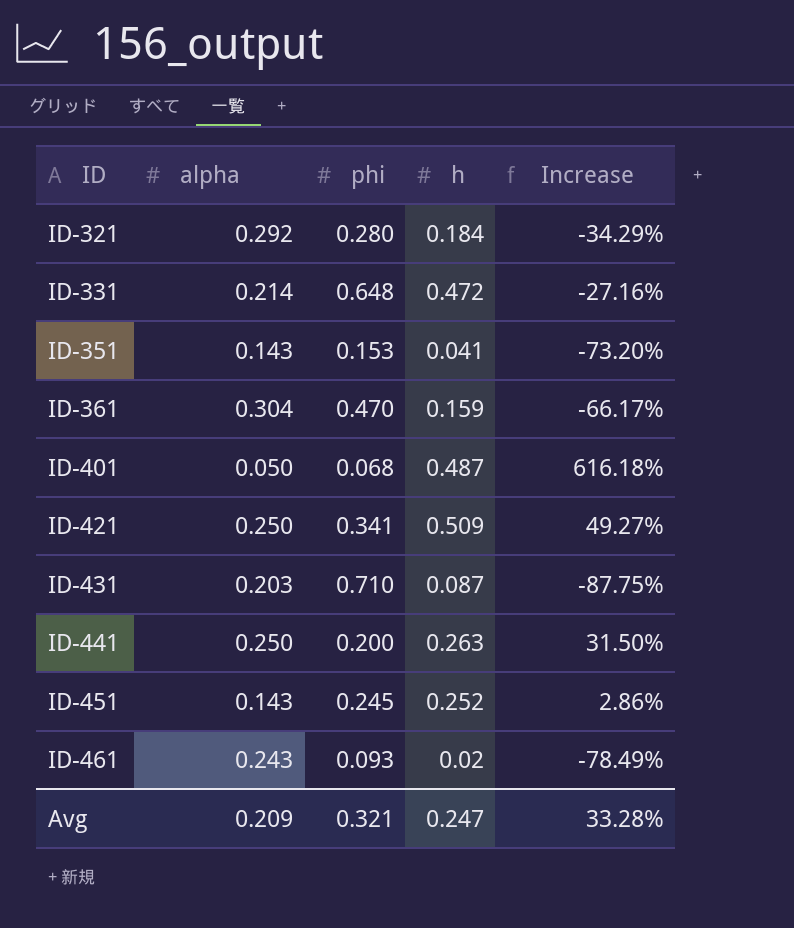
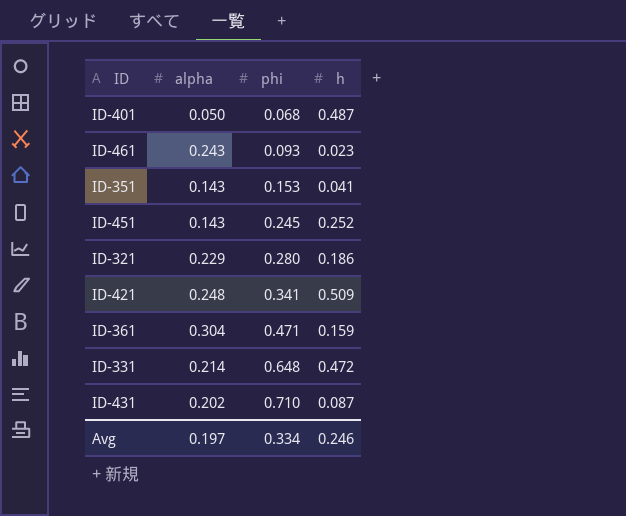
row order: ID ascending -> phi ascending
column Increase | formula: ([h] - [phi]) / [phi] -> none
row ID-441: 0.250 | 0.200 | 0.263 | 31.50% -> none
ID-461 | h: 0.02 -> 0.023
ID-321 | alpha: 0.292 -> 0.229
ID-321 | h: 0.184 -> 0.186
ID-421 | alpha: 0.250 -> 0.248
ID-361 | phi: 0.470 -> 0.471
ID-431 | alpha: 0.203 -> 0.202
Avg | alpha: 0.209 -> 0.197
Avg | phi: 0.321 -> 0.334
Avg | h: 0.247 -> 0.246

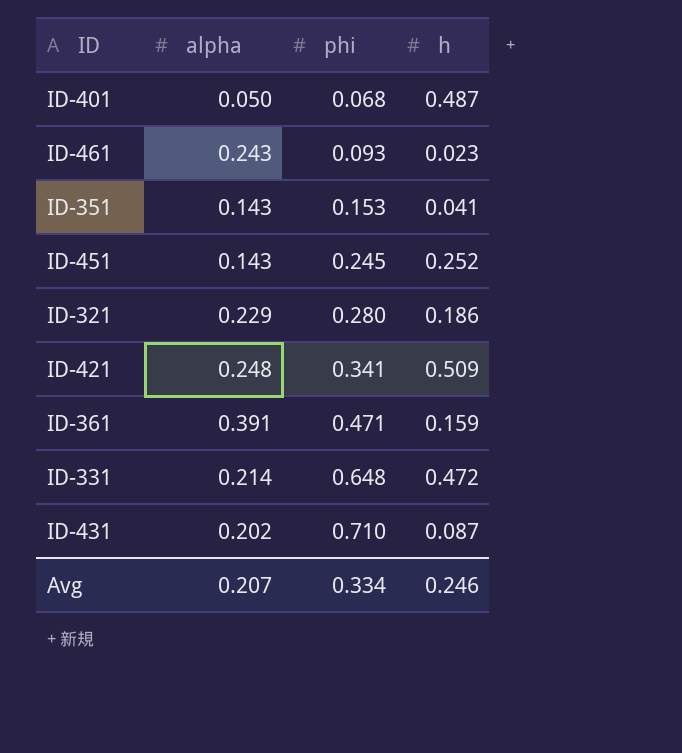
ID-361 | alpha: 0.304 -> 0.391
Avg | alpha: 0.197 -> 0.207

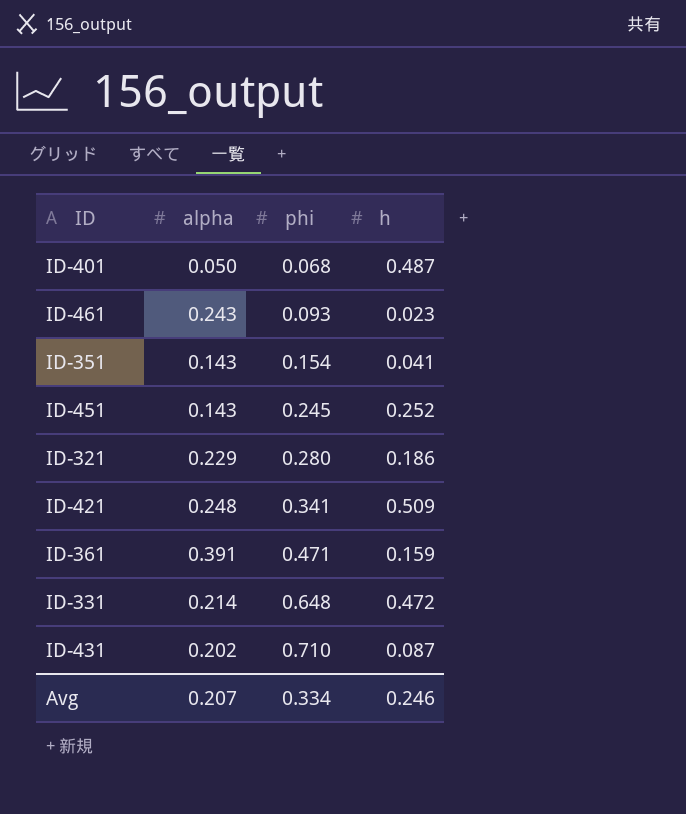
ID-351 | phi: 0.153 -> 0.154

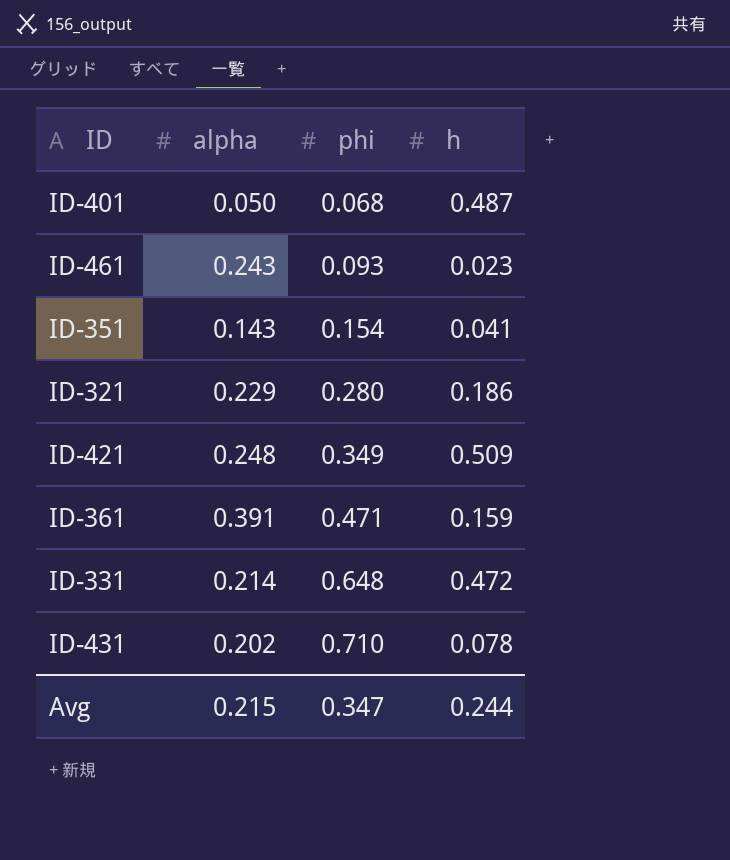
row ID-451: 0.143 | 0.245 | 0.252 -> none
ID-421 | phi: 0.341 -> 0.349
ID-431 | h: 0.087 -> 0.078
Avg | alpha: 0.207 -> 0.215
Avg | phi: 0.334 -> 0.347
Avg | h: 0.246 -> 0.244

